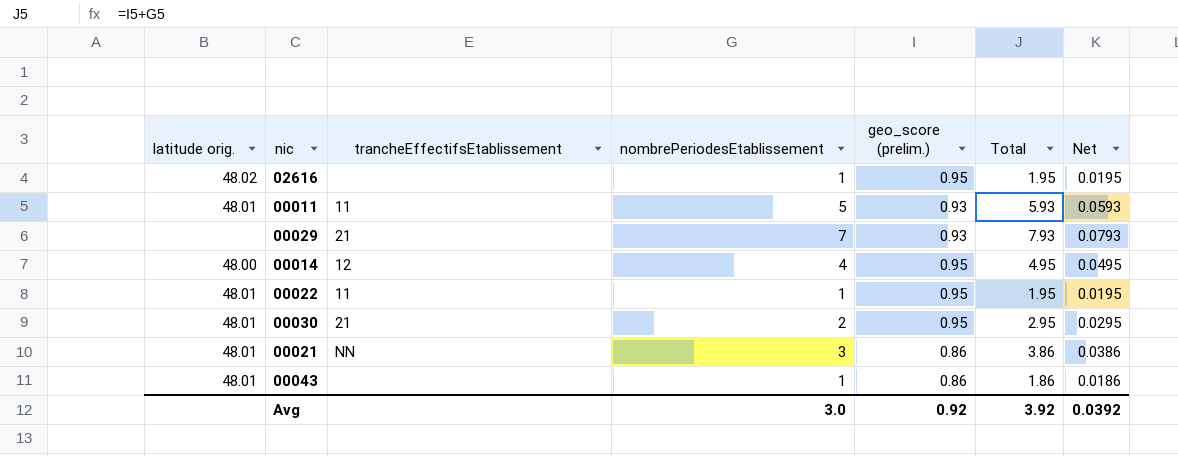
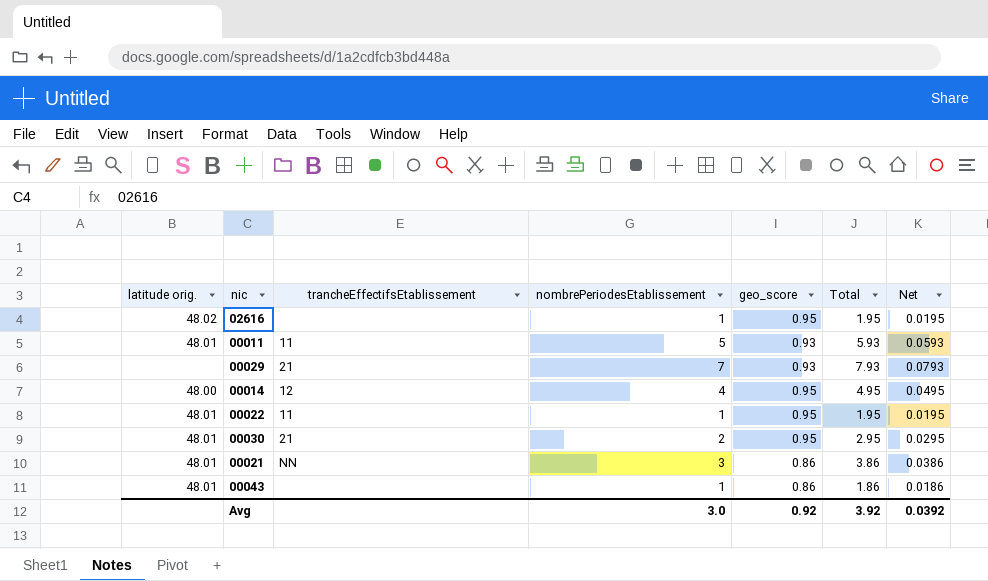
column name: geo_score (prelim.) -> geo_score

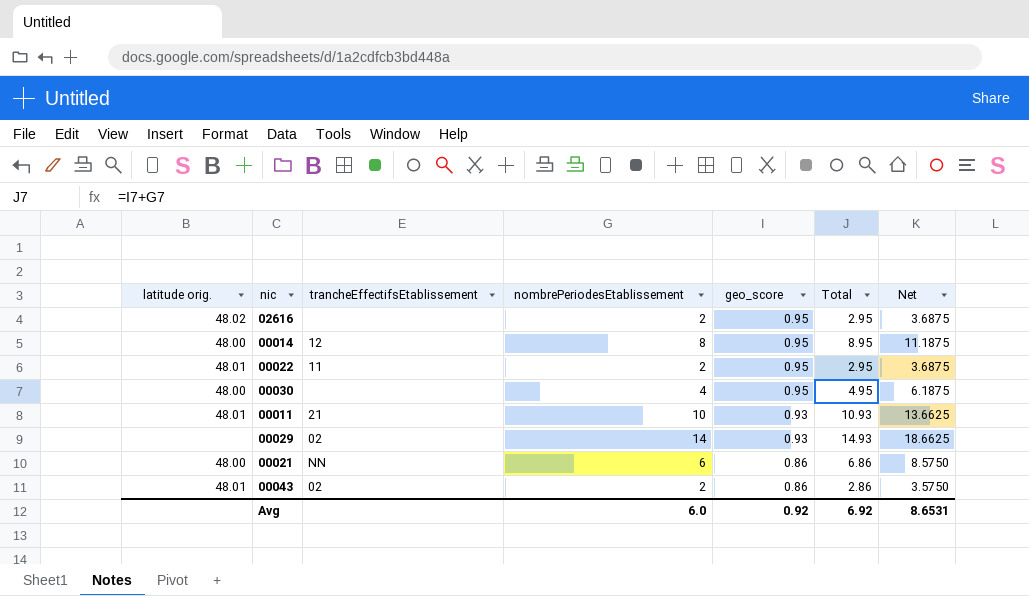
row order: none -> geo_score descending
column Net | formula: [Total] * 0.01 -> [Total] * 1.25
02616 | nombrePeriodesEtablissement: 1 -> 2
02616 | Total: 1.95 -> 2.95
00014 | nombrePeriodesEtablissement: 4 -> 8
00014 | Total: 4.95 -> 8.95
00022 | nombrePeriodesEtablissement: 1 -> 2
00022 | Total: 1.95 -> 2.95
00030 | latitude orig.: 48.01 -> 48.00
00030 | trancheEffectifsEtablissement: 21 -> none
00030 | nombrePeriodesEtablissement: 2 -> 4
00030 | Total: 2.95 -> 4.95
00011 | trancheEffectifsEtablissement: 11 -> 21
00011 | nombrePeriodesEtablissement: 5 -> 10
00011 | Total: 5.93 -> 10.93
00029 | trancheEffectifsEtablissement: 21 -> 02
00029 | nombrePeriodesEtablissement: 7 -> 14
00029 | Total: 7.93 -> 14.93
00021 | latitude orig.: 48.01 -> 48.00
00021 | nombrePeriodesEtablissement: 3 -> 6
00021 | Total: 3.86 -> 6.86
00043 | trancheEffectifsEtablissement: none -> 02
00043 | nombrePeriodesEtablissement: 1 -> 2
00043 | Total: 1.86 -> 2.86
Avg | nombrePeriodesEtablissement: 3.0 -> 6.0
Avg | Total: 3.92 -> 6.92
Avg | Net: 0.0392 -> 8.6531

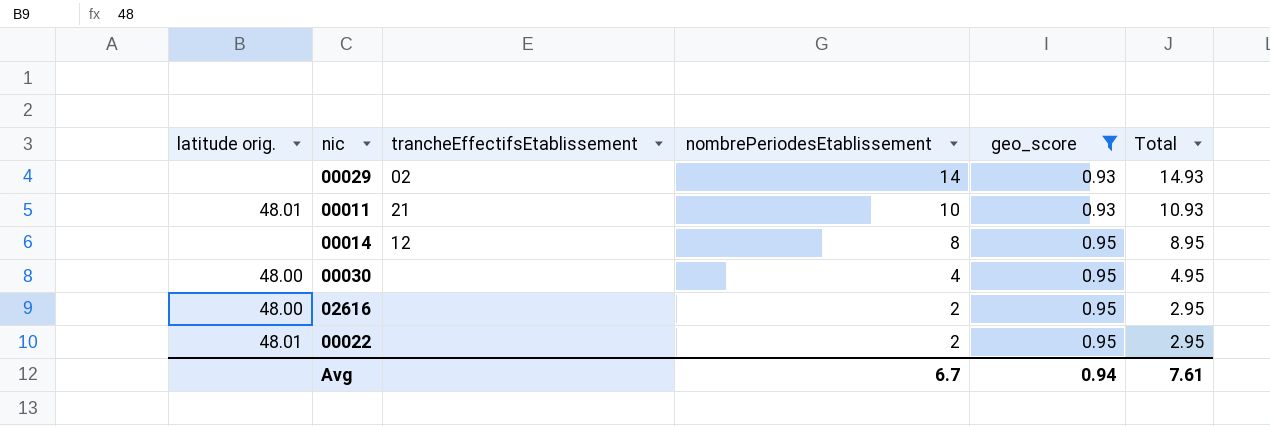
filter: none -> geo_score != 0.86
row order: geo_score descending -> nombrePeriodesEtablissement descending
column Net | formula: [Total] * 1.25 -> none
00014 | latitude orig.: 48.00 -> none
02616 | latitude orig.: 48.02 -> 48.00
00022 | trancheEffectifsEtablissement: 11 -> none
Avg | nombrePeriodesEtablissement: 6.0 -> 6.7
Avg | geo_score: 0.92 -> 0.94
Avg | Total: 6.92 -> 7.61

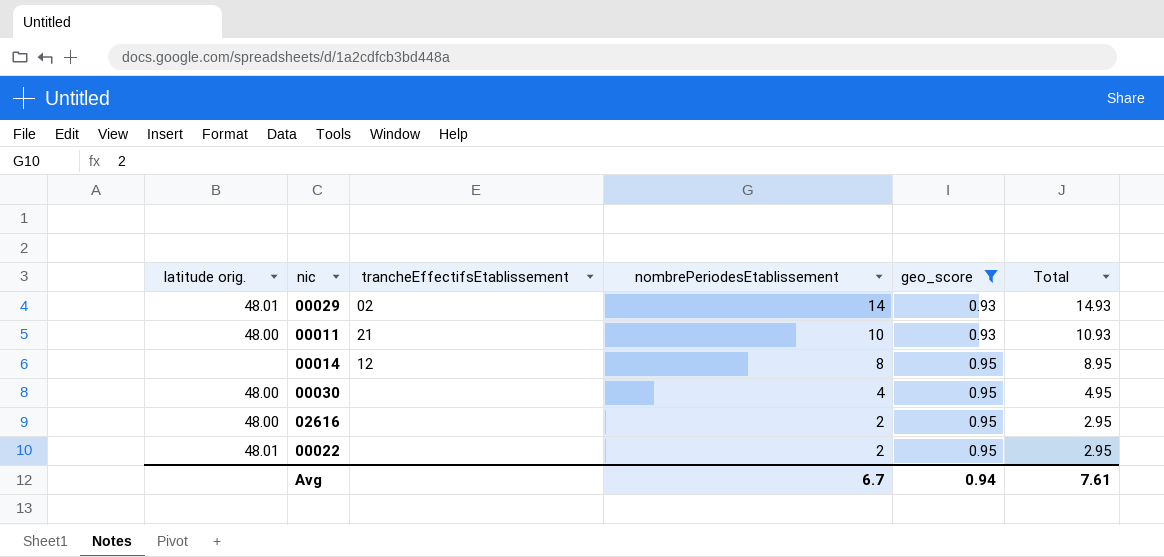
00029 | latitude orig.: none -> 48.01
00011 | latitude orig.: 48.01 -> 48.00

